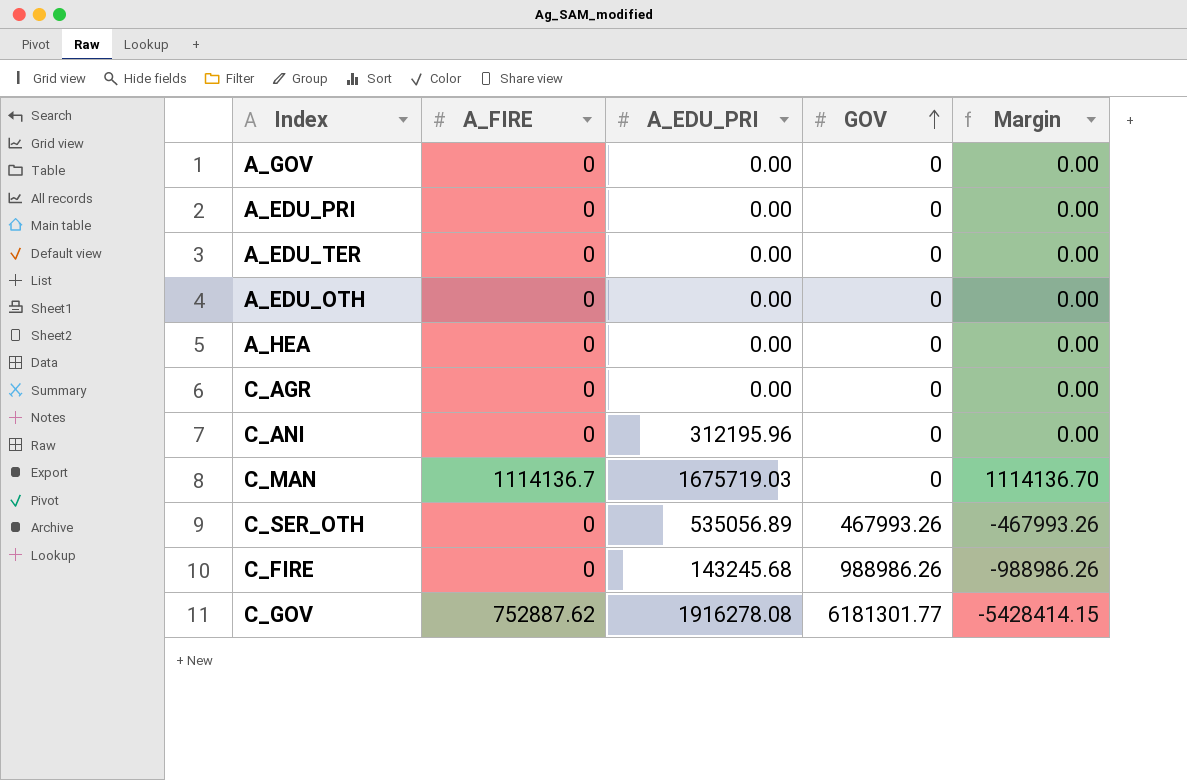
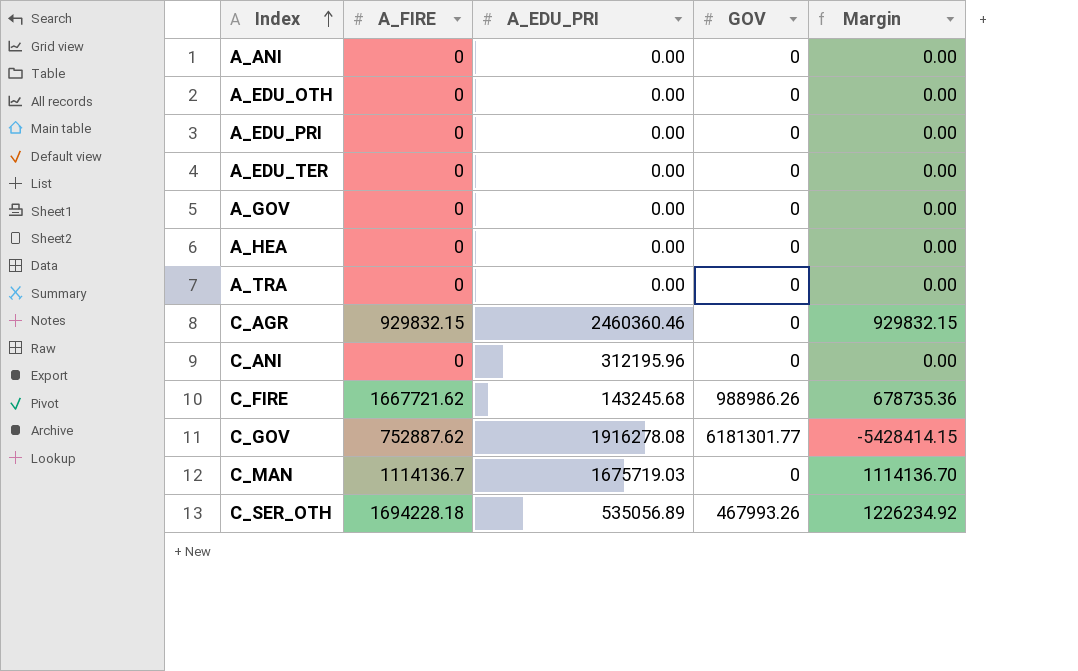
row order: GOV ascending -> Index ascending
row A_ANI: none -> 0 | 0.00 | 0 | 0.00
row A_TRA: none -> 0 | 0.00 | 0 | 0.00
C_AGR | A_FIRE: 0 -> 929832.15
C_AGR | A_EDU_PRI: 0.00 -> 2460360.46
C_AGR | Margin: 0.00 -> 929832.15
C_FIRE | A_FIRE: 0 -> 1667721.62
C_FIRE | Margin: -988986.26 -> 678735.36
C_SER_OTH | A_FIRE: 0 -> 1694228.18
C_SER_OTH | Margin: -467993.26 -> 1226234.92

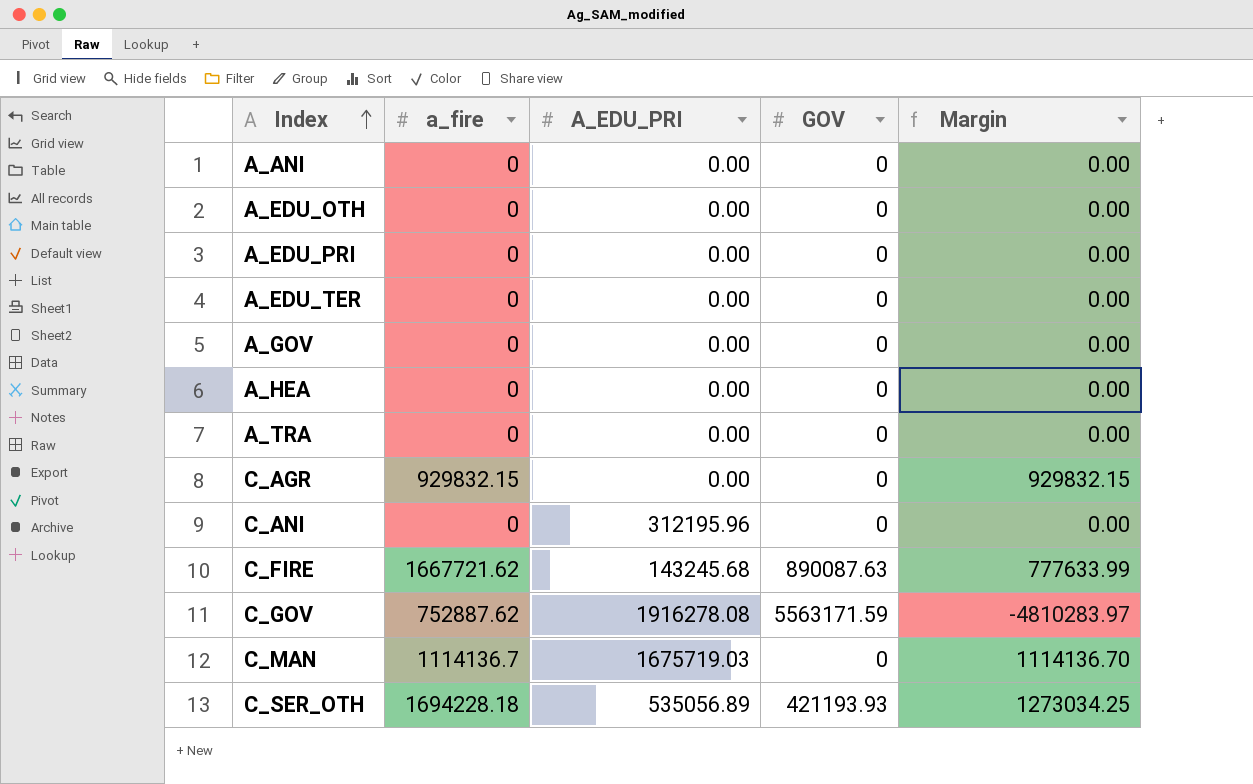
column name: A_FIRE -> a_fire
C_AGR | A_EDU_PRI: 2460360.46 -> 0.00
C_FIRE | GOV: 988986.26 -> 890087.63
C_FIRE | Margin: 678735.36 -> 777633.99
C_GOV | GOV: 6181301.77 -> 5563171.59
C_GOV | Margin: -5428414.15 -> -4810283.97
C_SER_OTH | GOV: 467993.26 -> 421193.93
C_SER_OTH | Margin: 1226234.92 -> 1273034.25

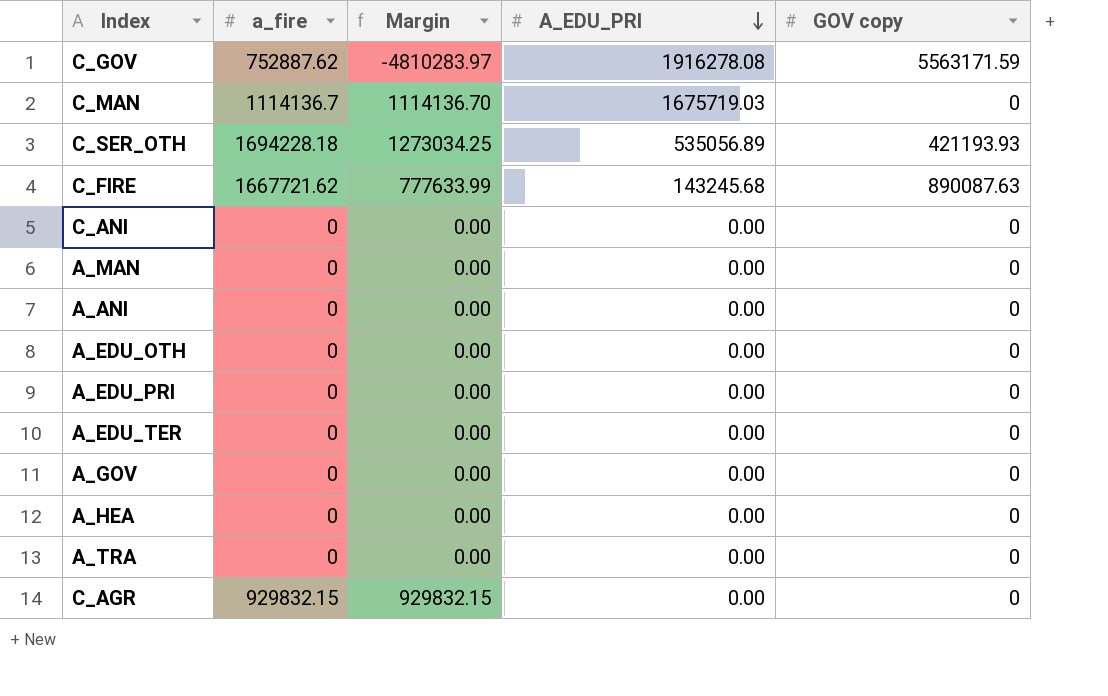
row order: Index ascending -> A_EDU_PRI descending
column Margin | position: 5 -> 3
column name: GOV -> GOV copy
C_ANI | A_EDU_PRI: 312195.96 -> 0.00
row A_MAN: none -> 0 | 0.00 | 0.00 | 0

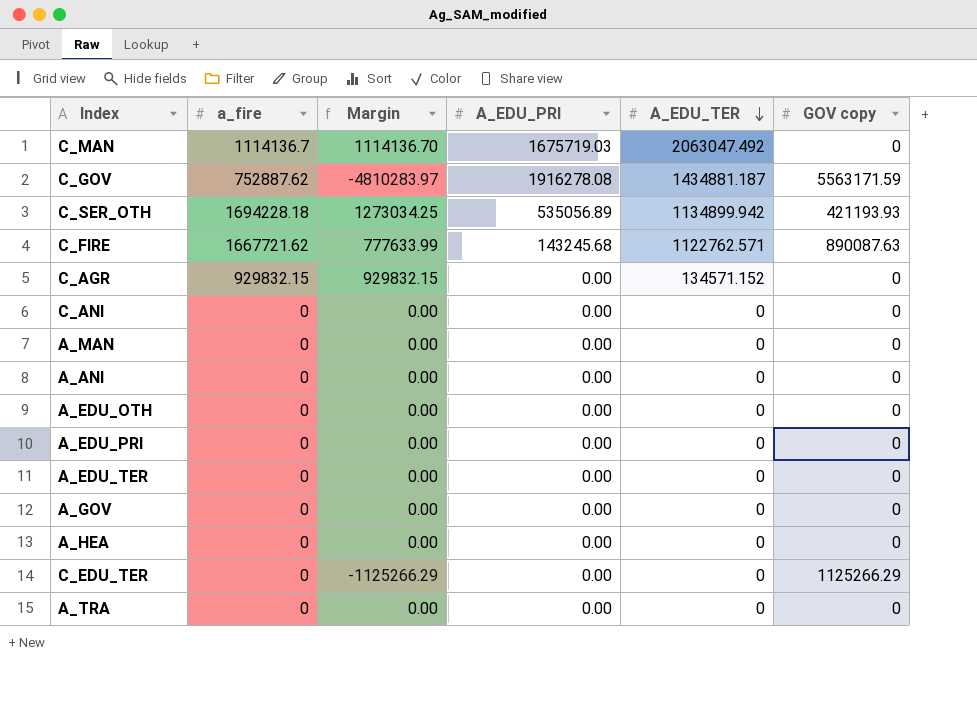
row order: A_EDU_PRI descending -> A_EDU_TER descending
column A_EDU_TER | position: none -> 5
row C_EDU_TER: none -> 0 | -1125266.29 | 0.00 | 0 | 1125266.29

